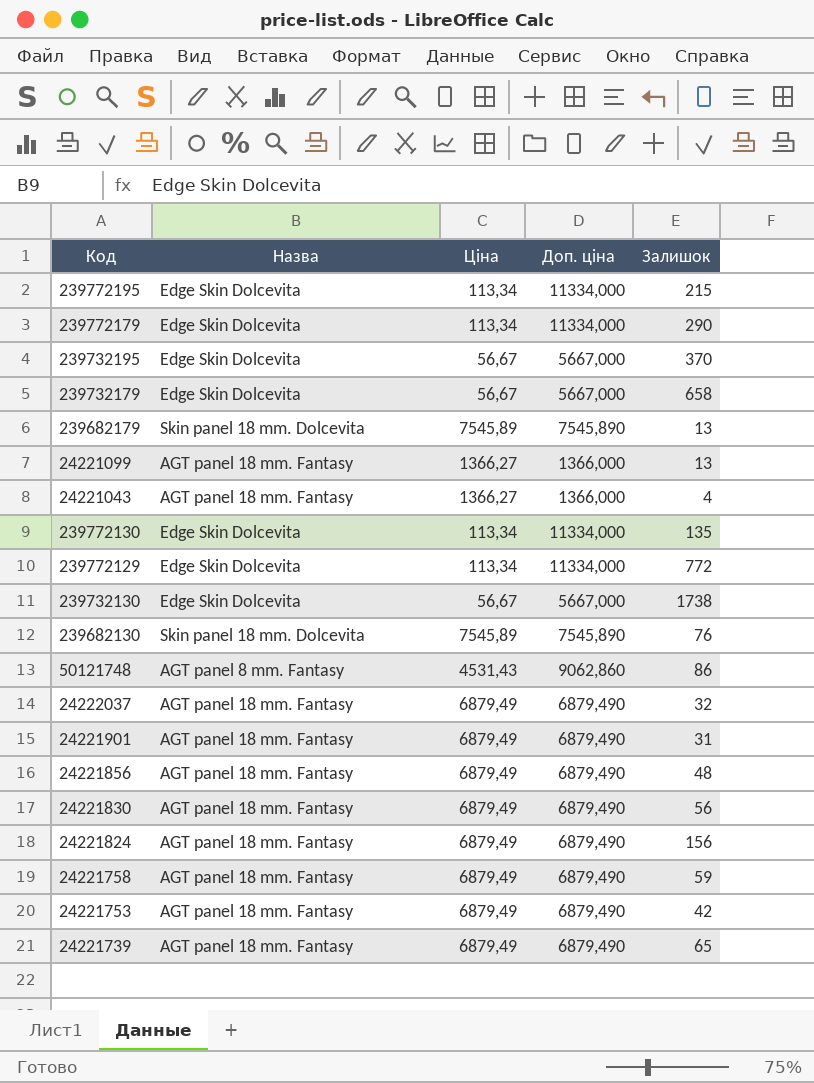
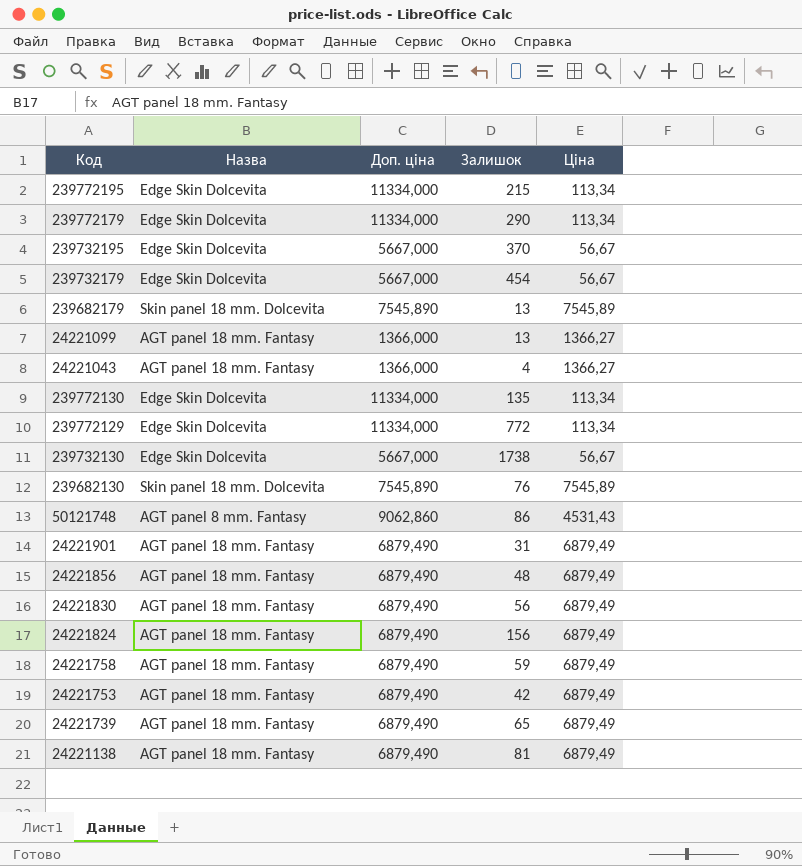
column Ціна | position: 3 -> 5
row 24222037: AGT panel 18 mm. Fantasy | 6879,49 | 6879,490 | 32 -> none
239732179 | Залишок: 658 -> 454
row 24221138: none -> AGT panel 18 mm. Fantasy | 6879,490 | 81 | 6879,49

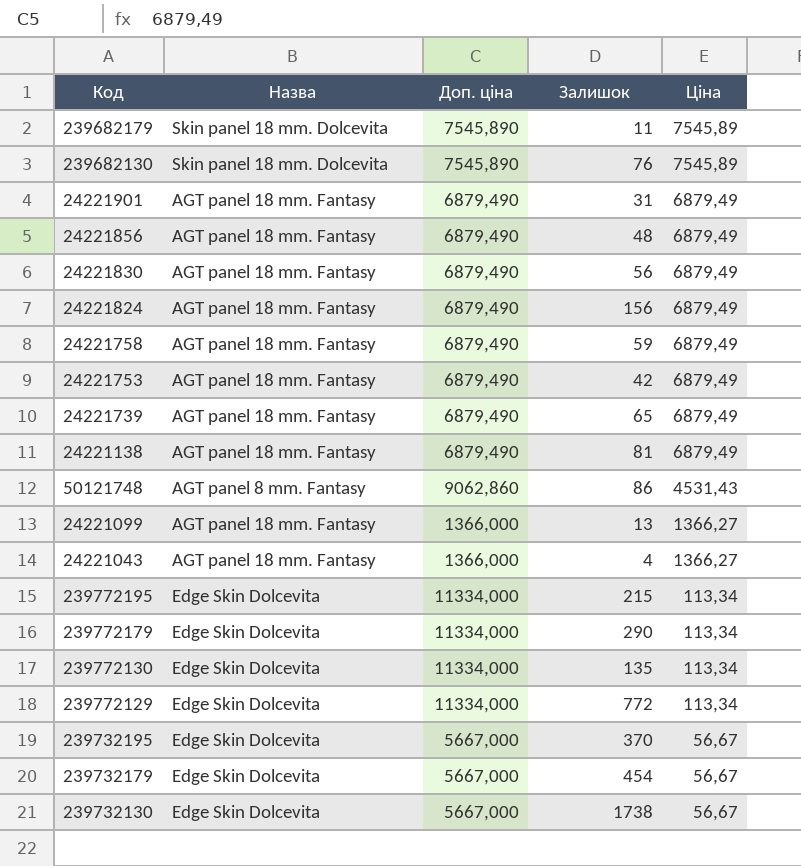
row order: none -> Ціна descending
239682179 | Залишок: 13 -> 11

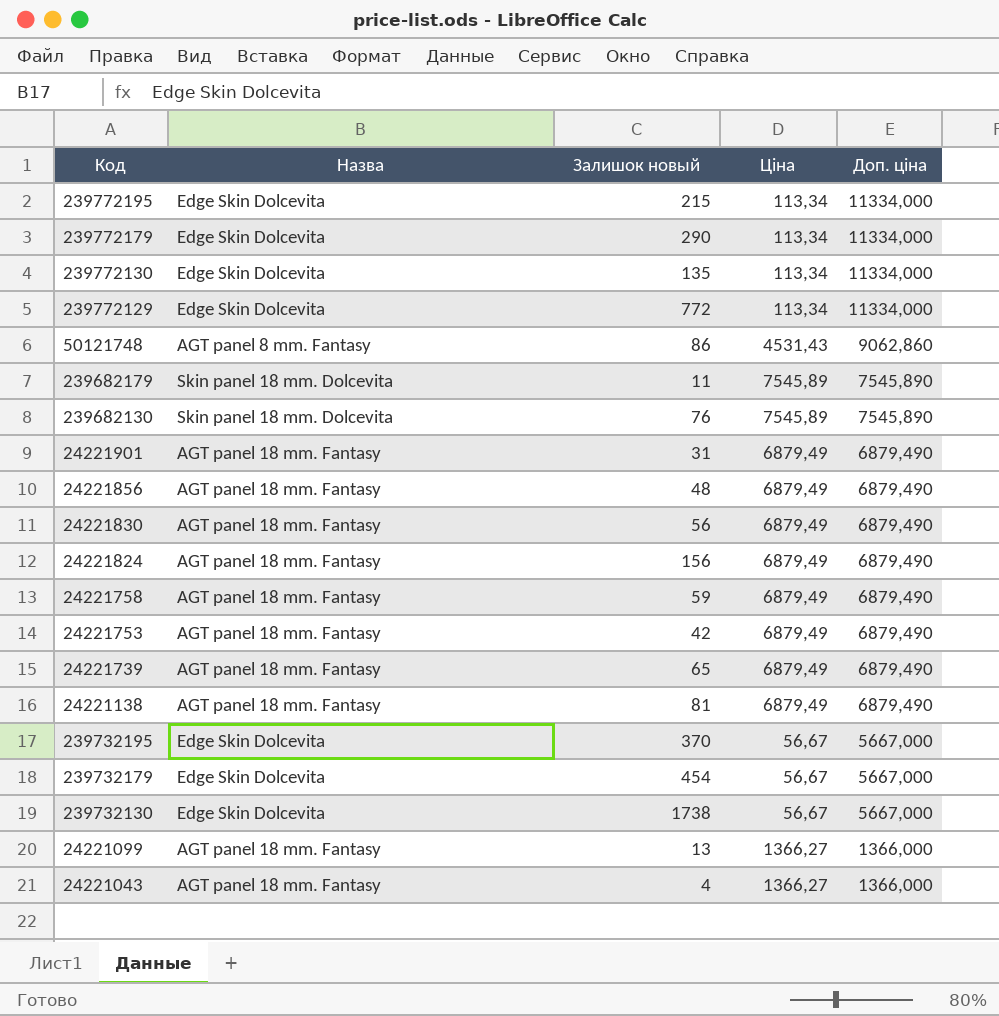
row order: Ціна descending -> Доп. ціна descending
column name: Залишок -> Залишок новый
column Доп. ціна | position: 3 -> 5

